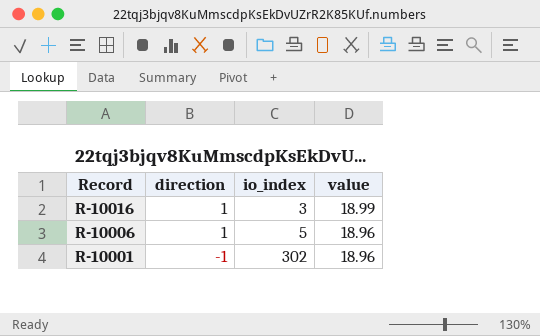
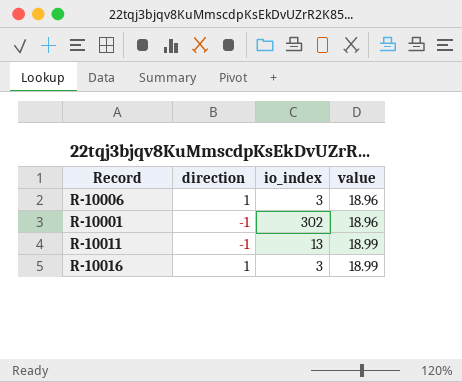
row order: Record descending -> value ascending
R-10006 | io_index: 5 -> 3
row R-10011: none -> -1 | 13 | 18.99

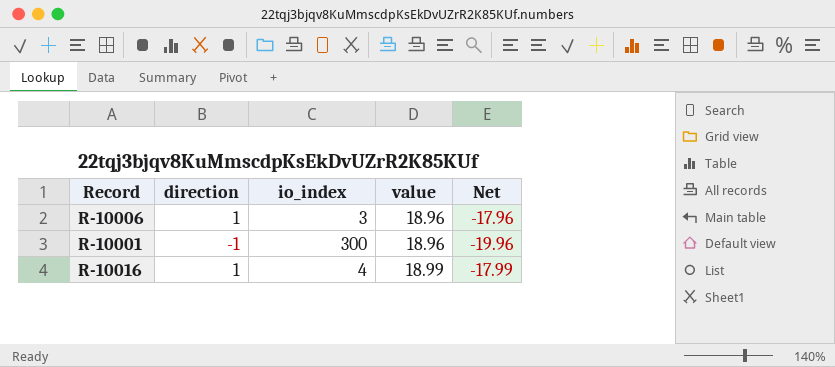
column Net | formula: none -> [direction] - [value]
row R-10011: -1 | 13 | 18.99 -> none
R-10001 | io_index: 302 -> 300
R-10016 | io_index: 3 -> 4

